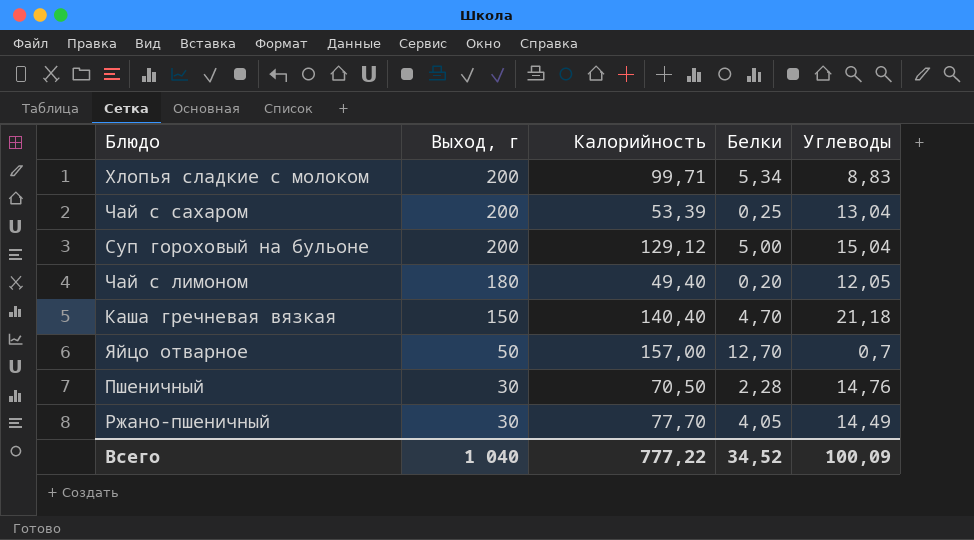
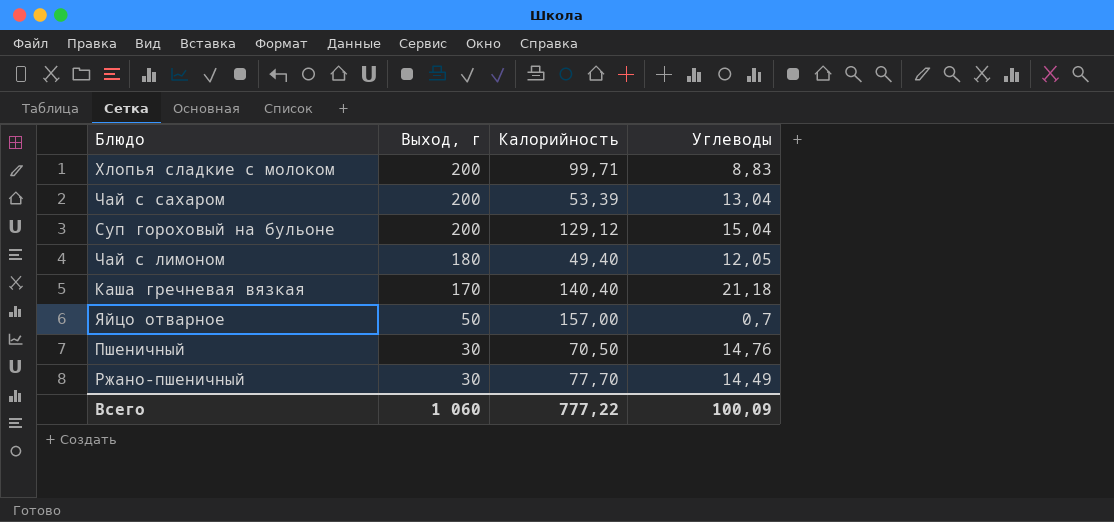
column Белки | position: 4 -> none
Каша гречневая вязкая | Выход, г: 150 -> 170
Всего | Выход, г: 1 040 -> 1 060

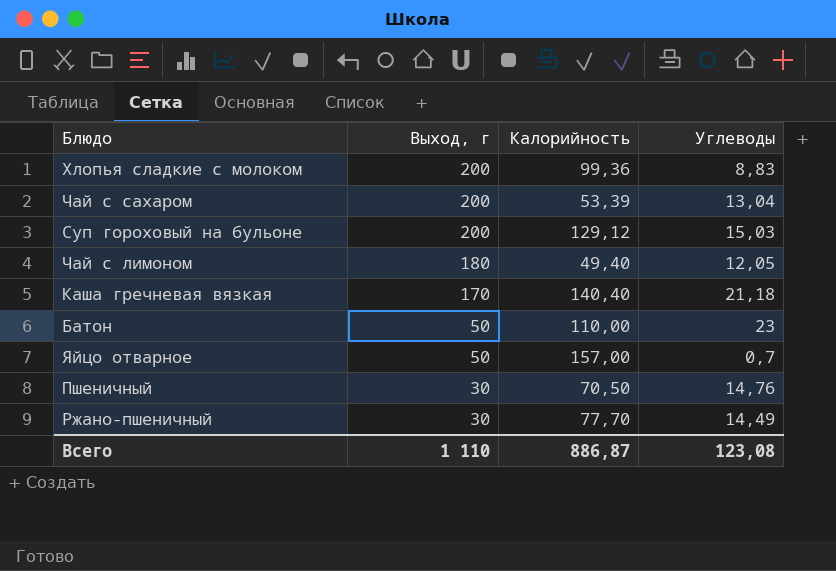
Хлопья сладкие с молоком | Калорийность: 99,71 -> 99,36
Суп гороховый на бульоне | Углеводы: 15,04 -> 15,03
row Батон: none -> 50 | 110,00 | 23
Всего | Выход, г: 1 060 -> 1 110
Всего | Калорийность: 777,22 -> 886,87
Всего | Углеводы: 100,09 -> 123,08

